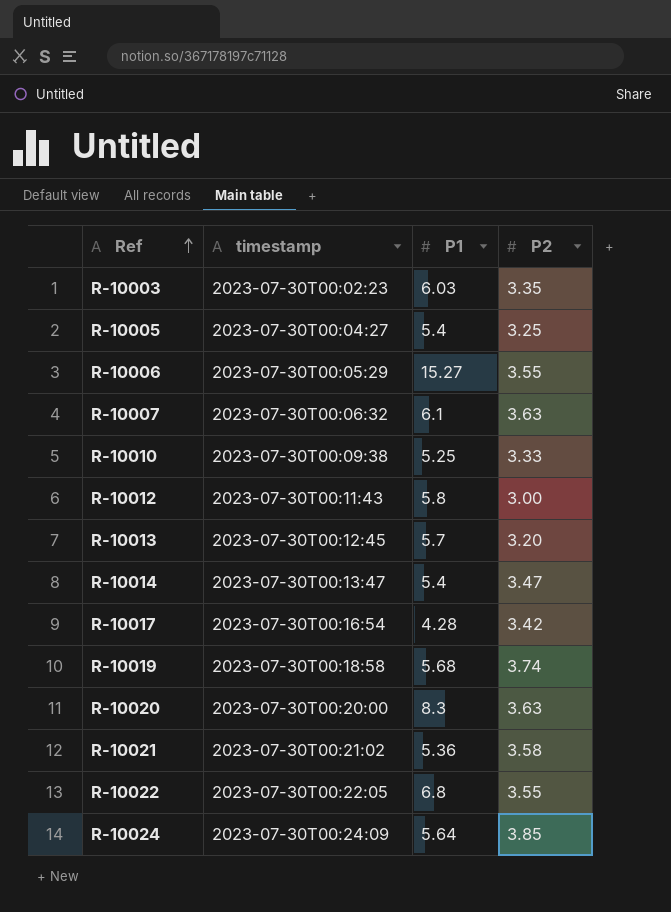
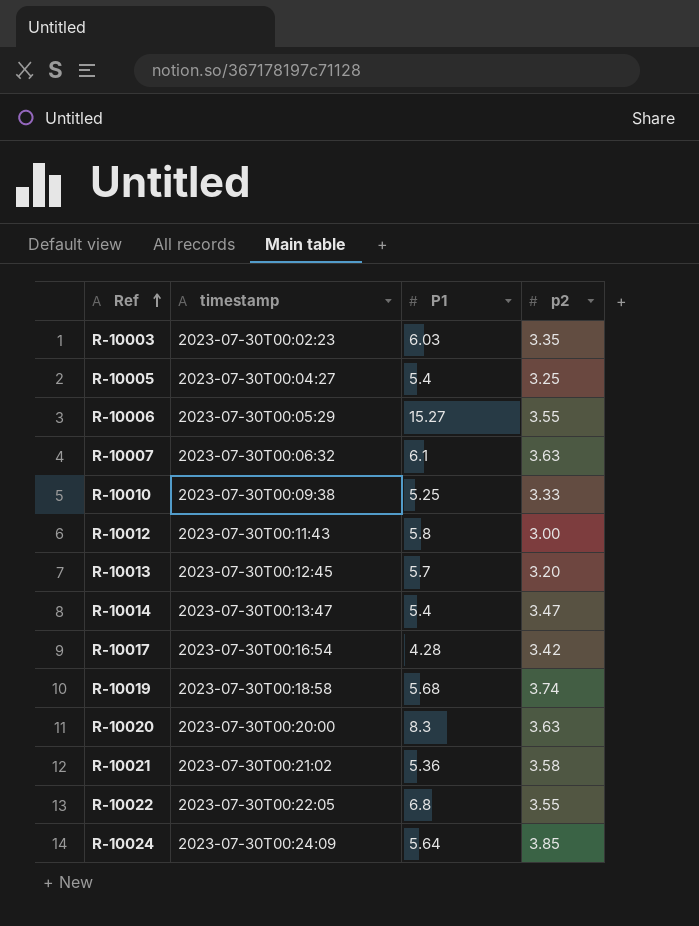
column name: P2 -> p2

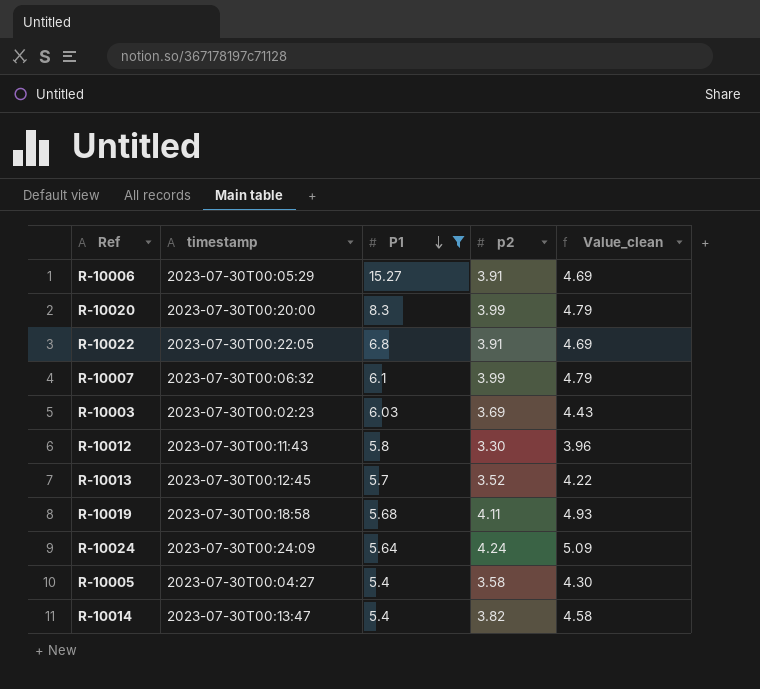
filter: none -> P1 >= 5.4
row order: Ref ascending -> P1 descending
column Value_clean | formula: none -> [p2] * 1.2
R-10006 | p2: 3.55 -> 3.91
R-10020 | p2: 3.63 -> 3.99
R-10022 | p2: 3.55 -> 3.91
R-10007 | p2: 3.63 -> 3.99
R-10003 | p2: 3.35 -> 3.69
R-10012 | p2: 3.00 -> 3.30
R-10013 | p2: 3.20 -> 3.52
R-10019 | p2: 3.74 -> 4.11
R-10024 | p2: 3.85 -> 4.24
R-10005 | p2: 3.25 -> 3.58
R-10014 | p2: 3.47 -> 3.82

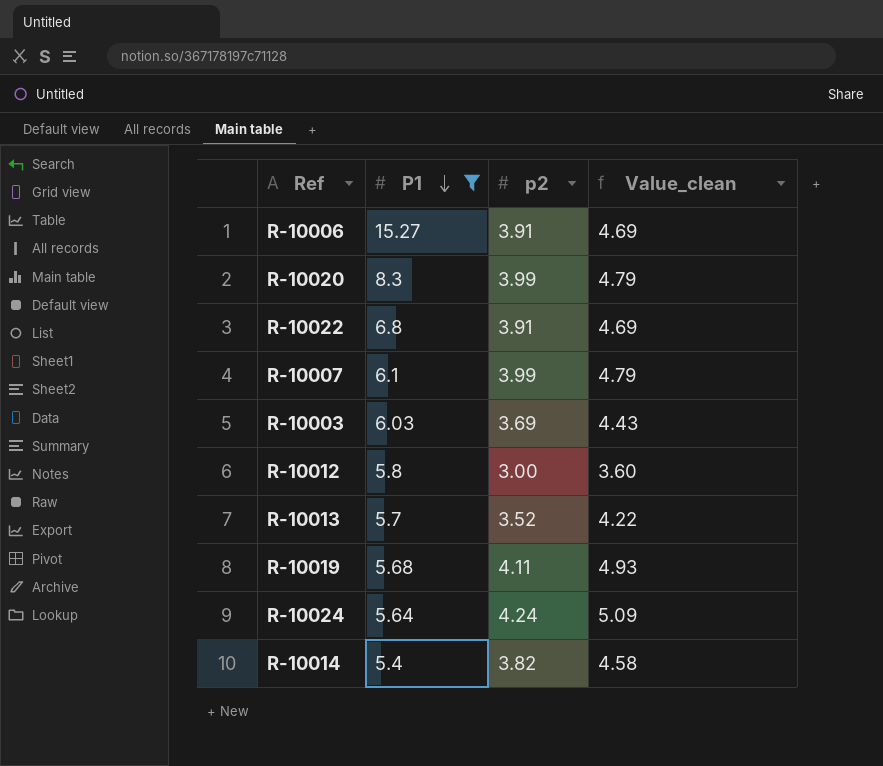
column timestamp | position: 2 -> none
row R-10005: 2023-07-30T00:04:27 | 5.4 | 3.58 | 4.30 -> none
R-10012 | p2: 3.30 -> 3.00
R-10012 | Value_clean: 3.96 -> 3.60

